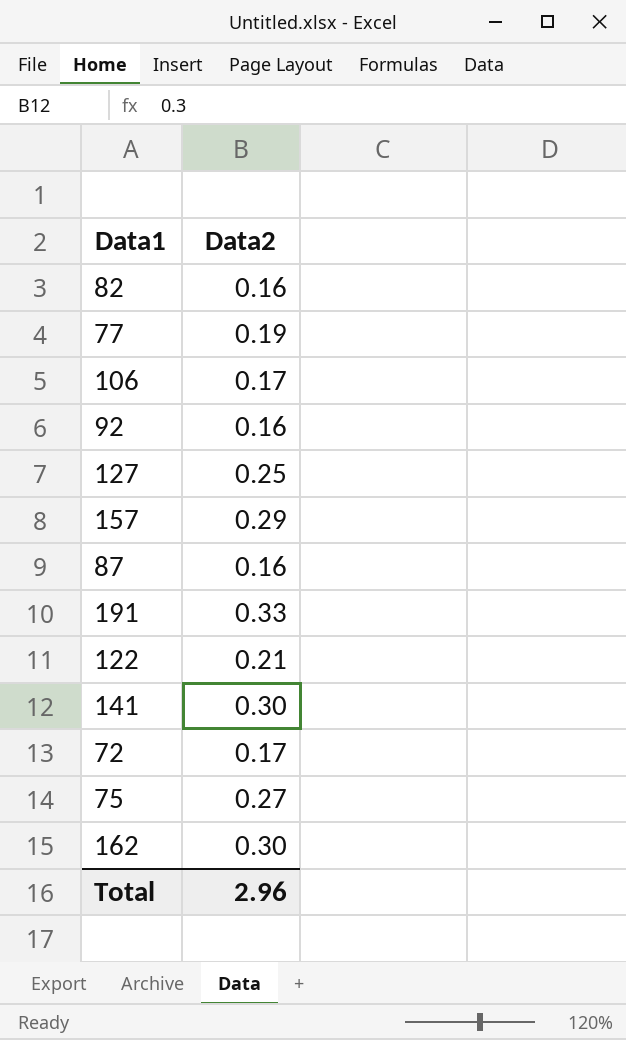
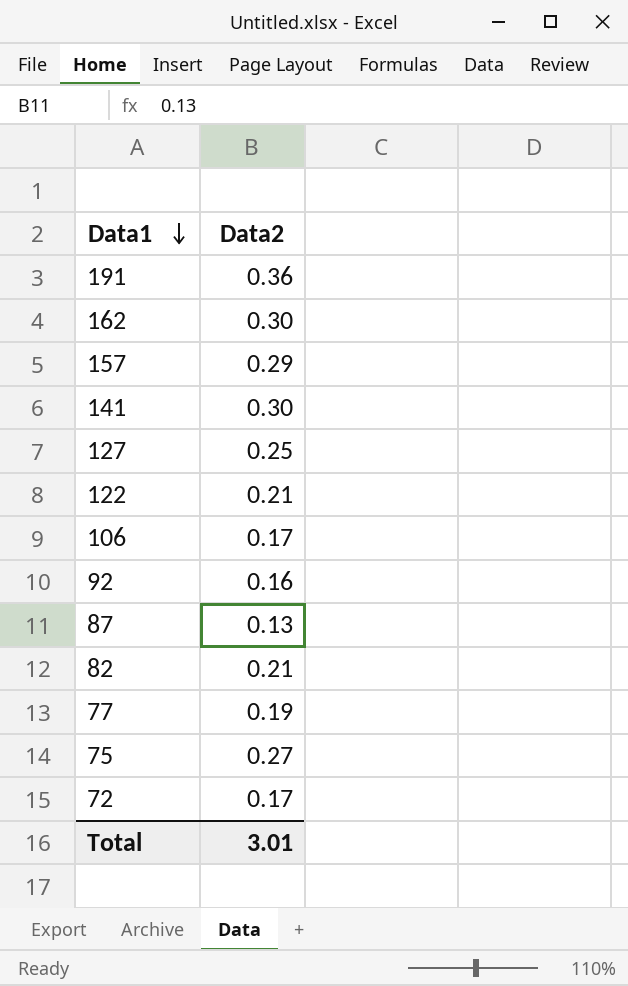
row order: none -> Data1 descending
191 | Data2: 0.33 -> 0.36
87 | Data2: 0.16 -> 0.13
82 | Data2: 0.16 -> 0.21
Total | Data2: 2.96 -> 3.01

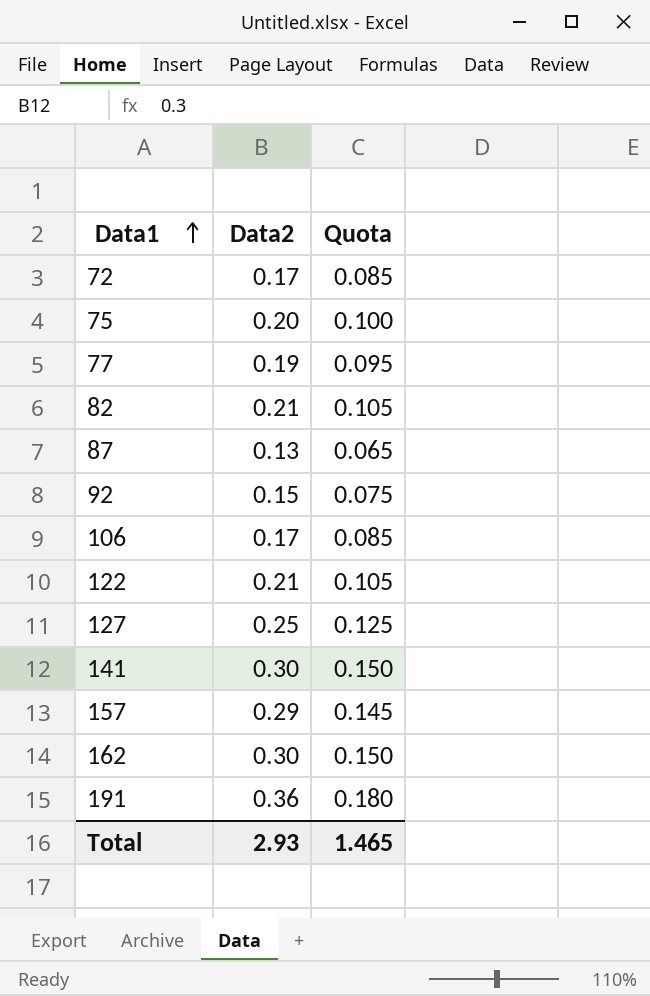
row order: Data1 descending -> Data1 ascending
column Quota | formula: none -> [Data2] * 0.5
75 | Data2: 0.27 -> 0.20
92 | Data2: 0.16 -> 0.15
Total | Data2: 3.01 -> 2.93

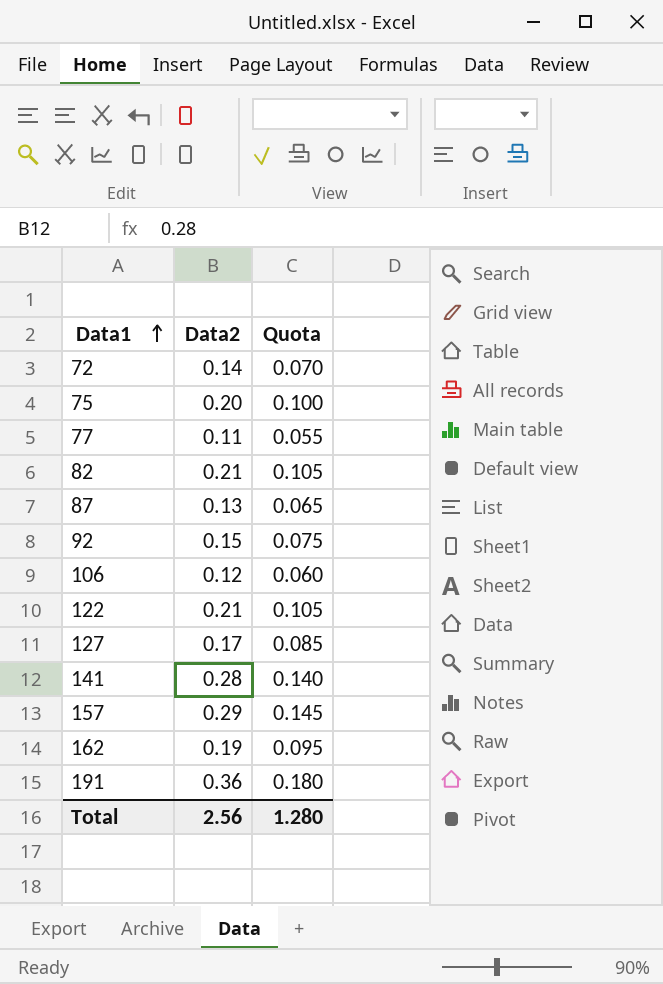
72 | Data2: 0.17 -> 0.14
72 | Quota: 0.085 -> 0.070
77 | Data2: 0.19 -> 0.11
77 | Quota: 0.095 -> 0.055
106 | Data2: 0.17 -> 0.12
106 | Quota: 0.085 -> 0.060
127 | Data2: 0.25 -> 0.17
127 | Quota: 0.125 -> 0.085
141 | Data2: 0.30 -> 0.28
141 | Quota: 0.150 -> 0.140
162 | Data2: 0.30 -> 0.19
162 | Quota: 0.150 -> 0.095
Total | Data2: 2.93 -> 2.56
Total | Quota: 1.465 -> 1.280

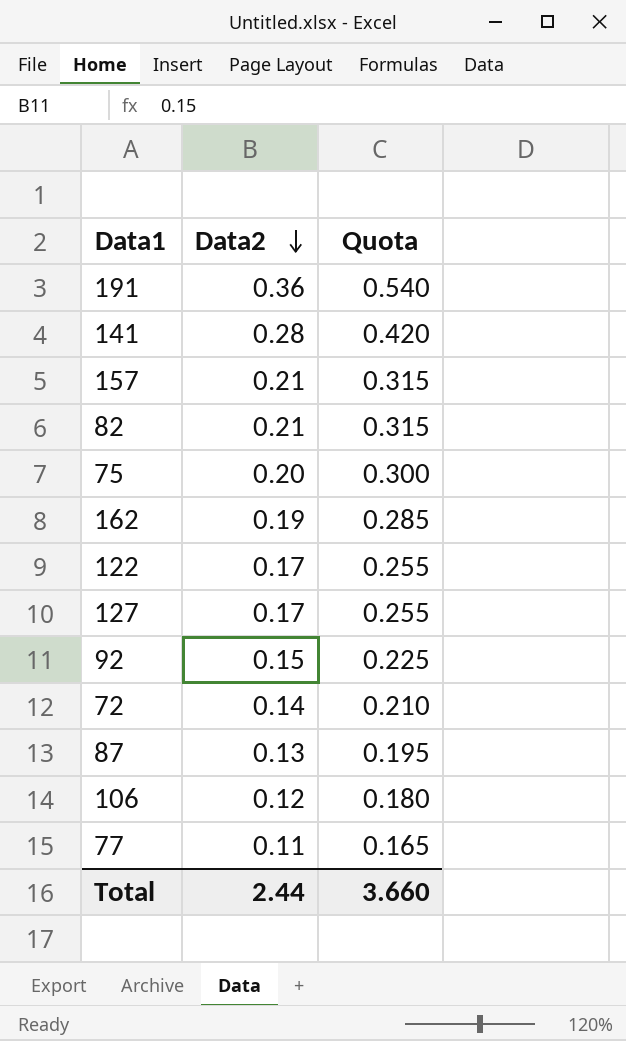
row order: Data1 ascending -> Data2 descending
column Quota | formula: [Data2] * 0.5 -> [Data2] * 1.5
157 | Data2: 0.29 -> 0.21
122 | Data2: 0.21 -> 0.17
Total | Data2: 2.56 -> 2.44
Total | Quota: 1.280 -> 3.660

